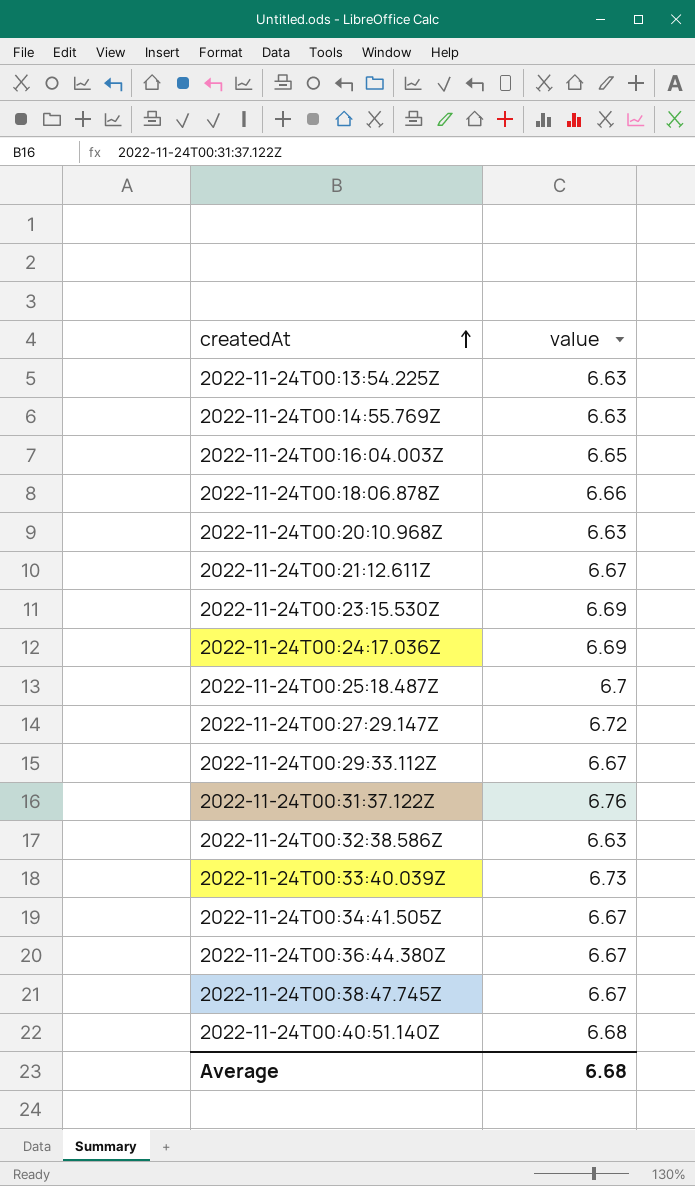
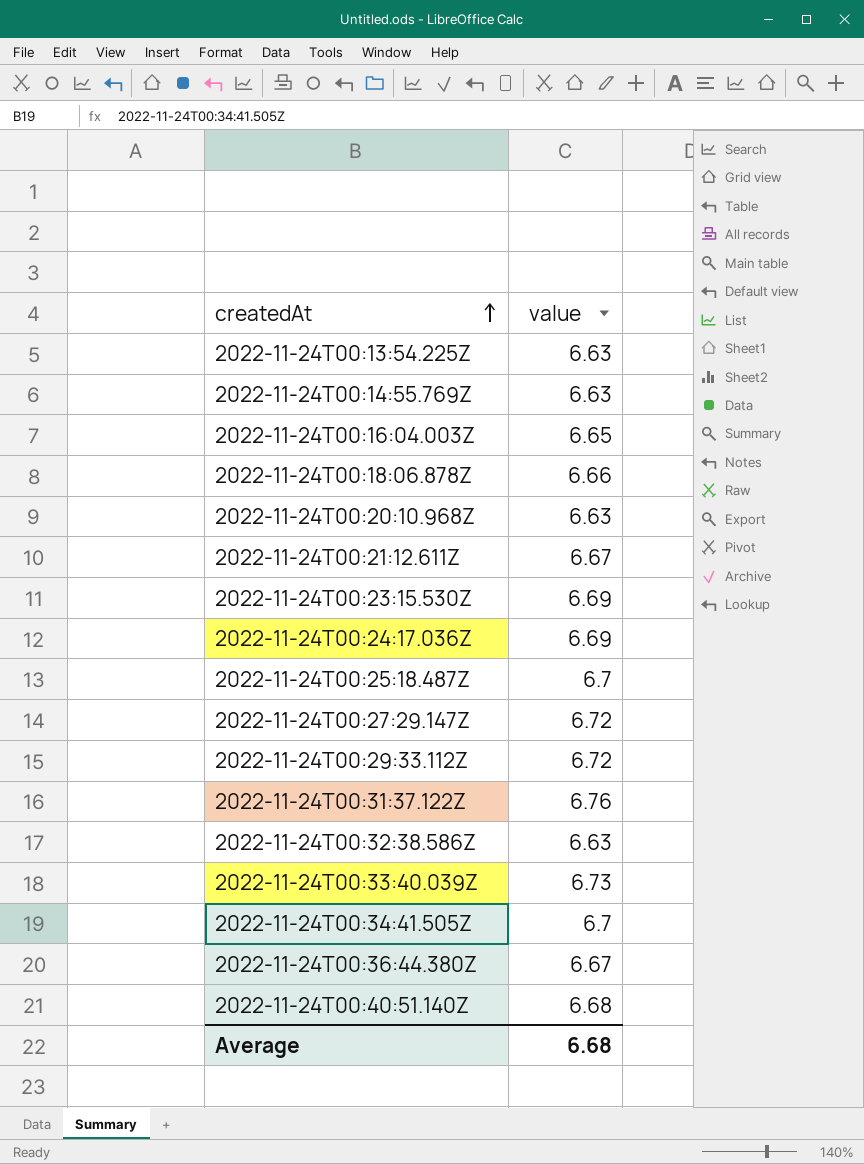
row 2022-11-24T00:38:47.745Z: 6.67 -> none
2022-11-24T00:29:33.112Z | value: 6.67 -> 6.72
2022-11-24T00:34:41.505Z | value: 6.67 -> 6.7

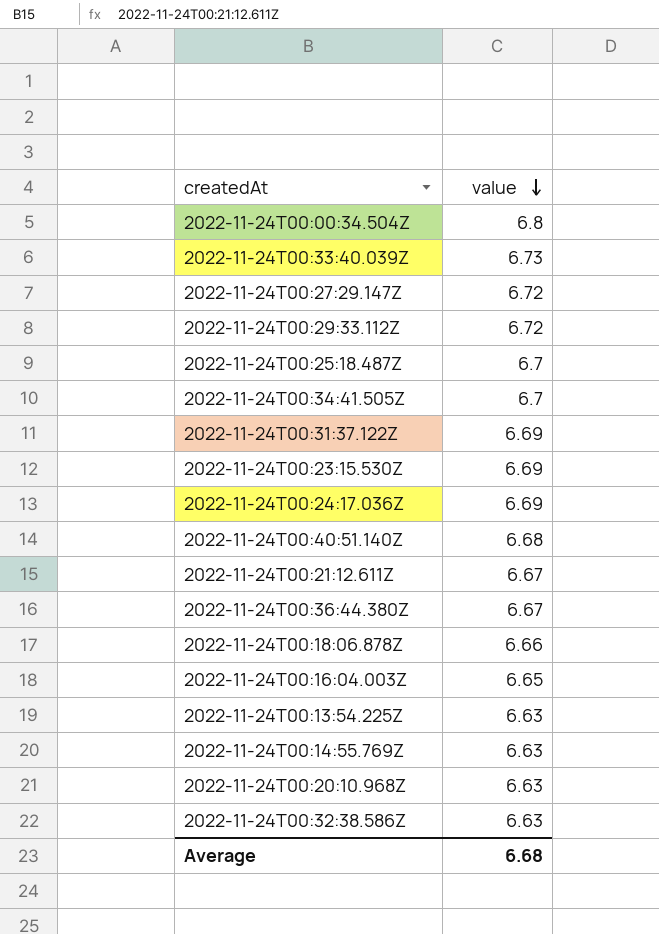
row order: createdAt ascending -> value descending
row 2022-11-24T00:00:34.504Z: none -> 6.8
2022-11-24T00:31:37.122Z | value: 6.76 -> 6.69

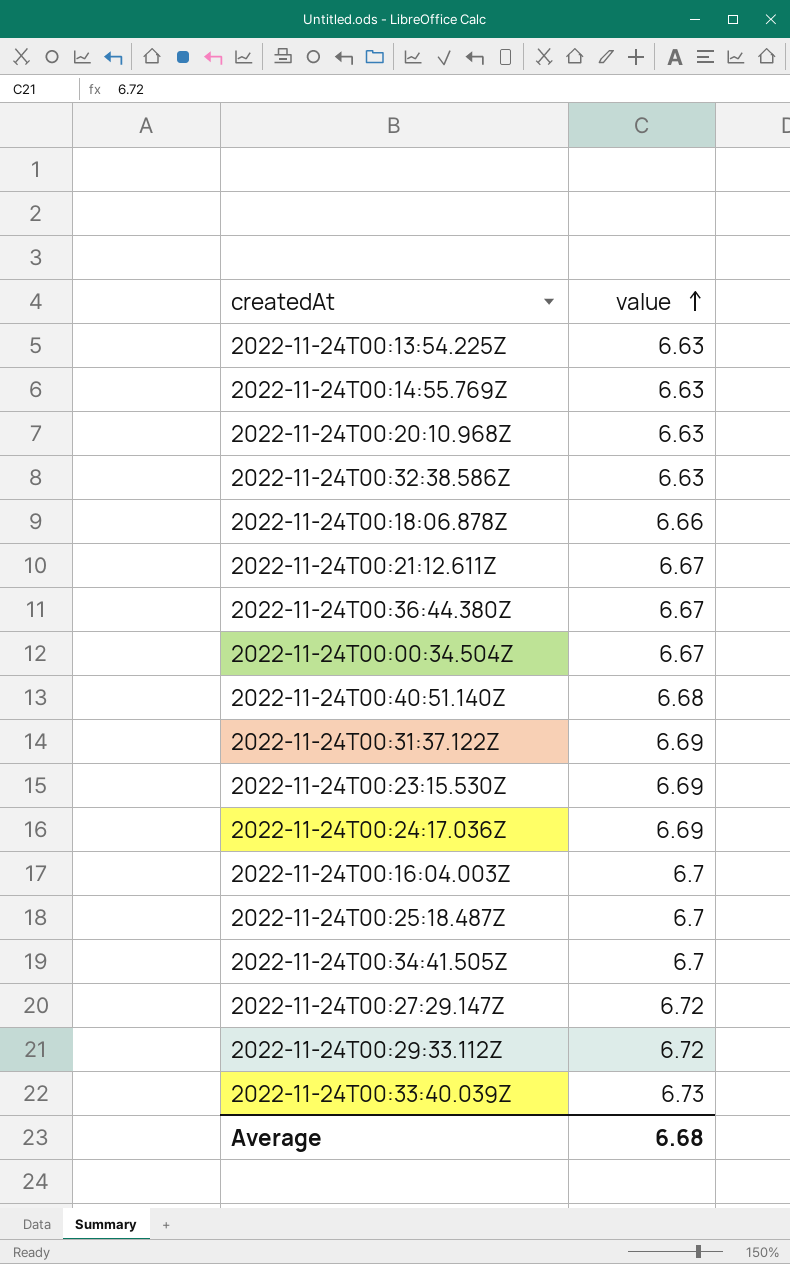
row order: value descending -> value ascending
2022-11-24T00:00:34.504Z | value: 6.8 -> 6.67
2022-11-24T00:16:04.003Z | value: 6.65 -> 6.7

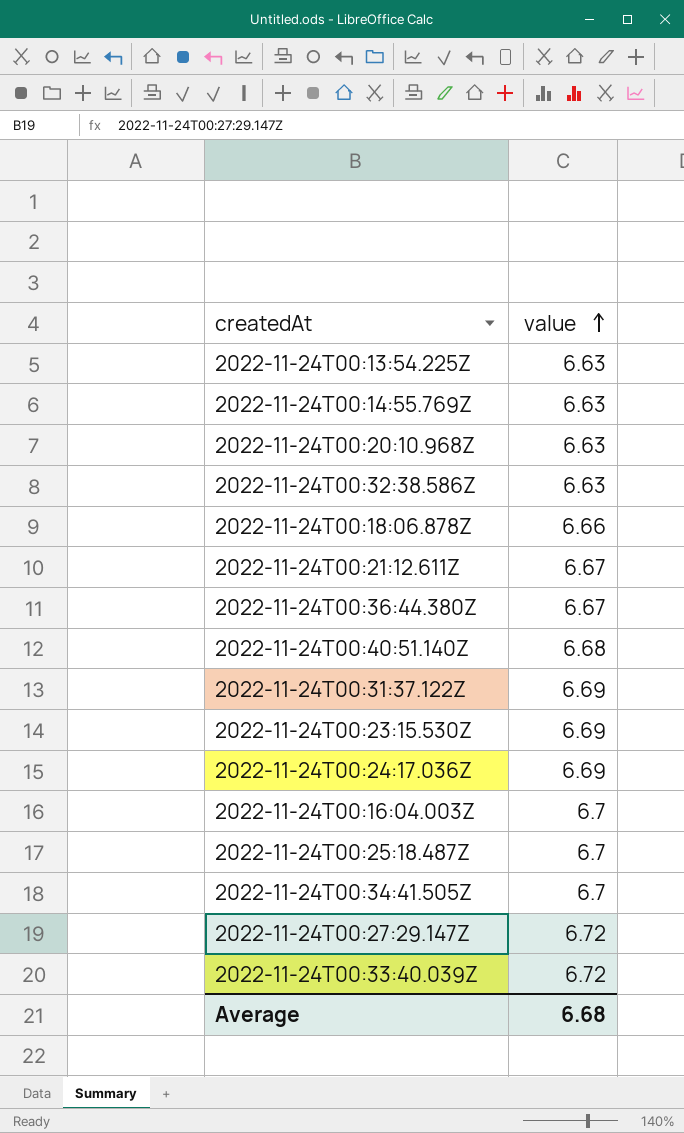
row 2022-11-24T00:00:34.504Z: 6.67 -> none
row 2022-11-24T00:29:33.112Z: 6.72 -> none
2022-11-24T00:33:40.039Z | value: 6.73 -> 6.72

